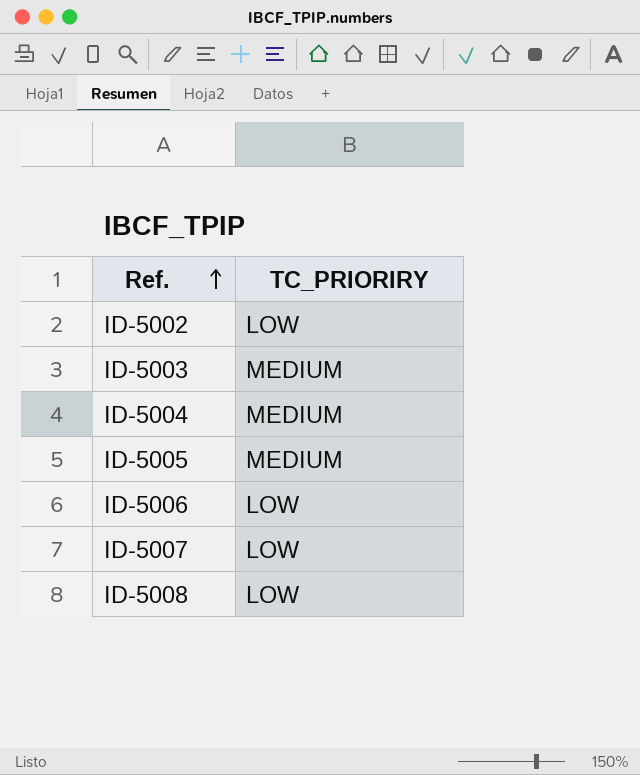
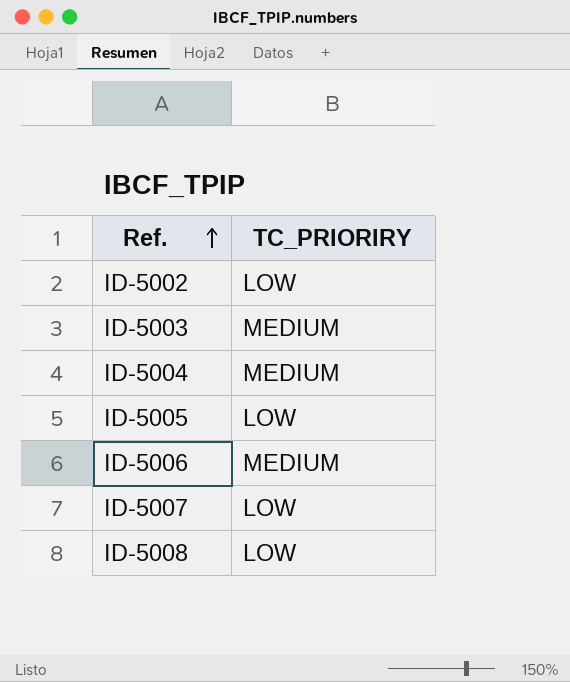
ID-5005 | TC_PRIORIRY: MEDIUM -> LOW
ID-5006 | TC_PRIORIRY: LOW -> MEDIUM

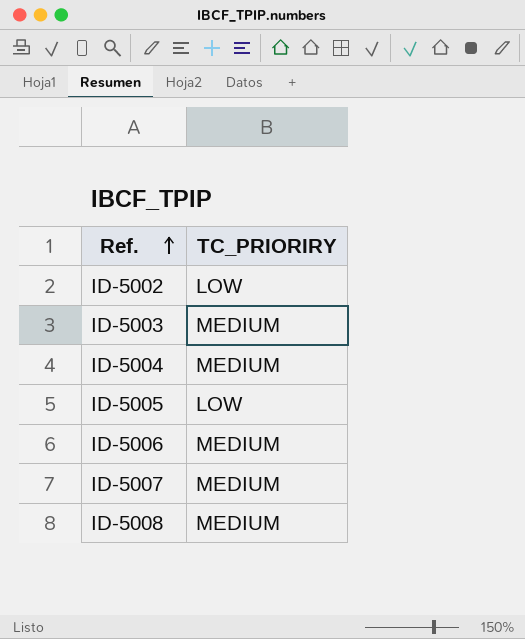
ID-5007 | TC_PRIORIRY: LOW -> MEDIUM
ID-5008 | TC_PRIORIRY: LOW -> MEDIUM

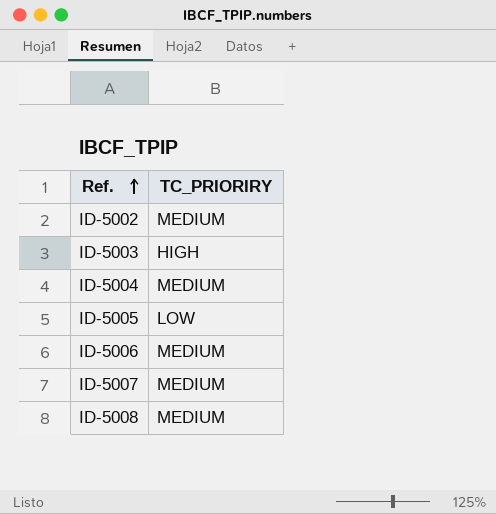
ID-5002 | TC_PRIORIRY: LOW -> MEDIUM
ID-5003 | TC_PRIORIRY: MEDIUM -> HIGH

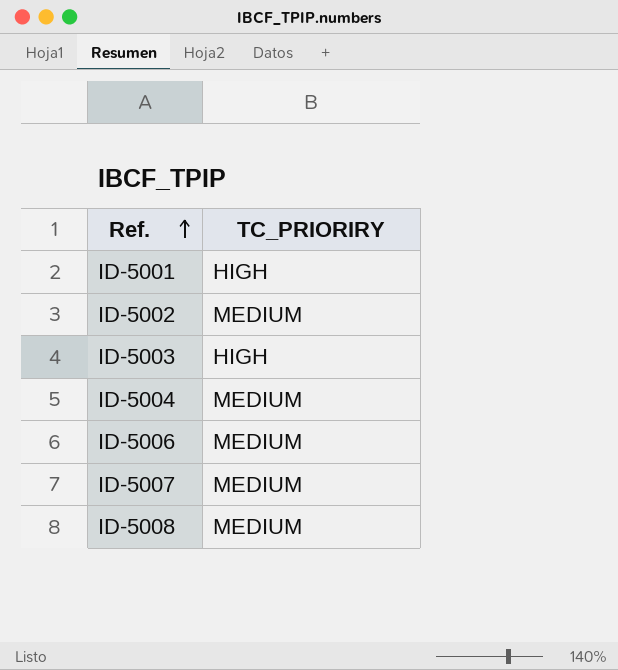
row ID-5005: LOW -> none
row ID-5001: none -> HIGH

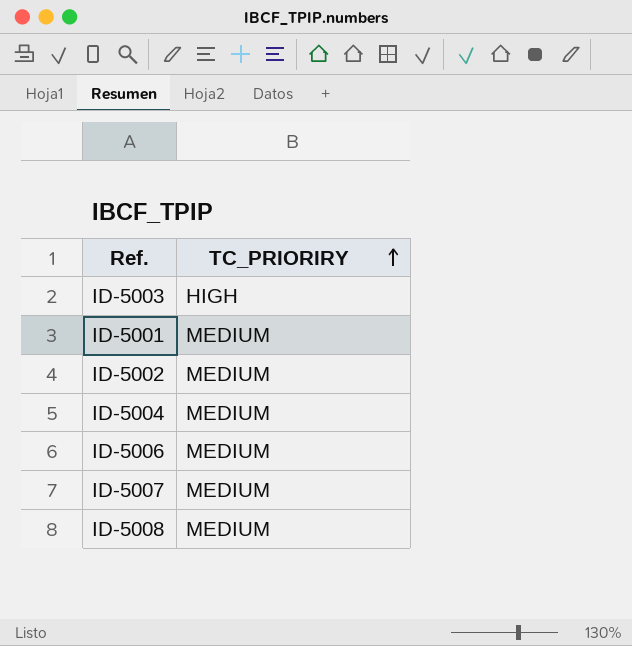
row order: Ref. ascending -> TC_PRIORIRY ascending
ID-5001 | TC_PRIORIRY: HIGH -> MEDIUM

